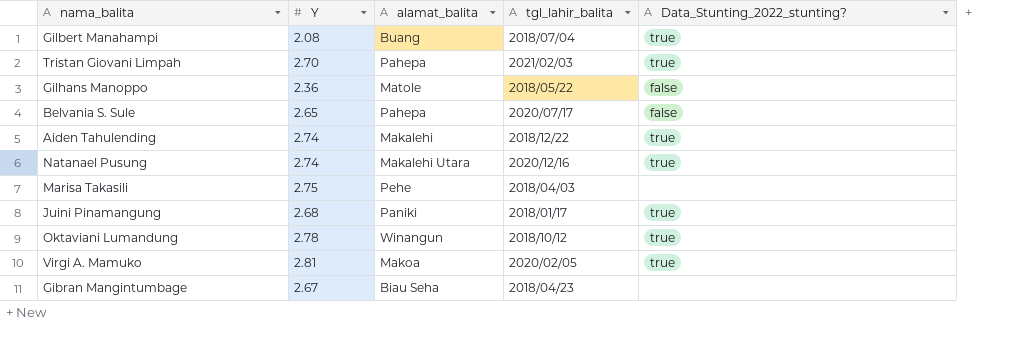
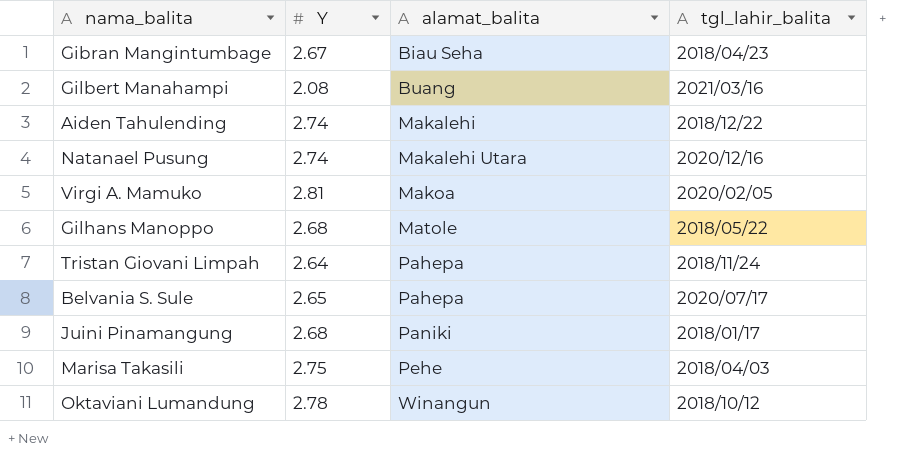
row order: none -> alamat_balita ascending
column Data_Stunting_2022_stunting? | position: 5 -> none
Gilbert Manahampi | tgl_lahir_balita: 2018/07/04 -> 2021/03/16
Gilhans Manoppo | Y: 2.36 -> 2.68
Tristan Giovani Limpah | Y: 2.70 -> 2.64
Tristan Giovani Limpah | tgl_lahir_balita: 2021/02/03 -> 2018/11/24

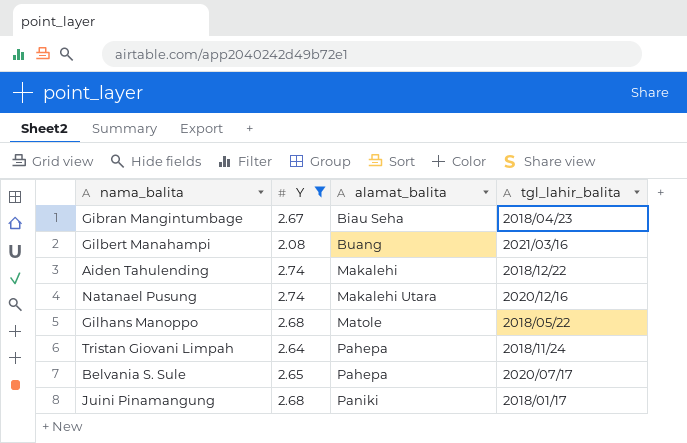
filter: none -> Y <= 2.74

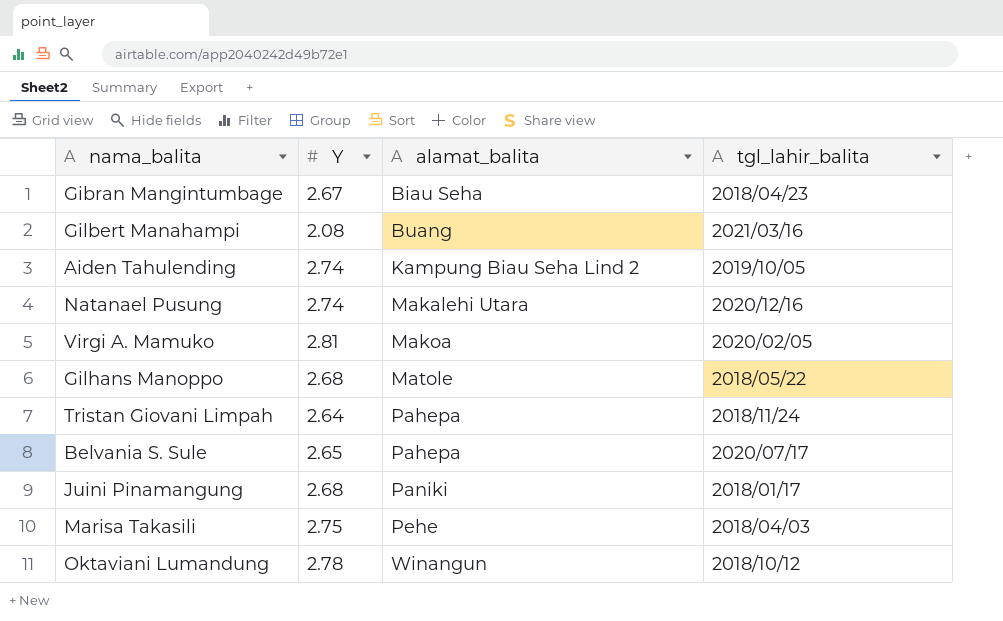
filter: Y <= 2.74 -> none
Aiden Tahulending | alamat_balita: Makalehi -> Kampung Biau Seha Lind 2
Aiden Tahulending | tgl_lahir_balita: 2018/12/22 -> 2019/10/05

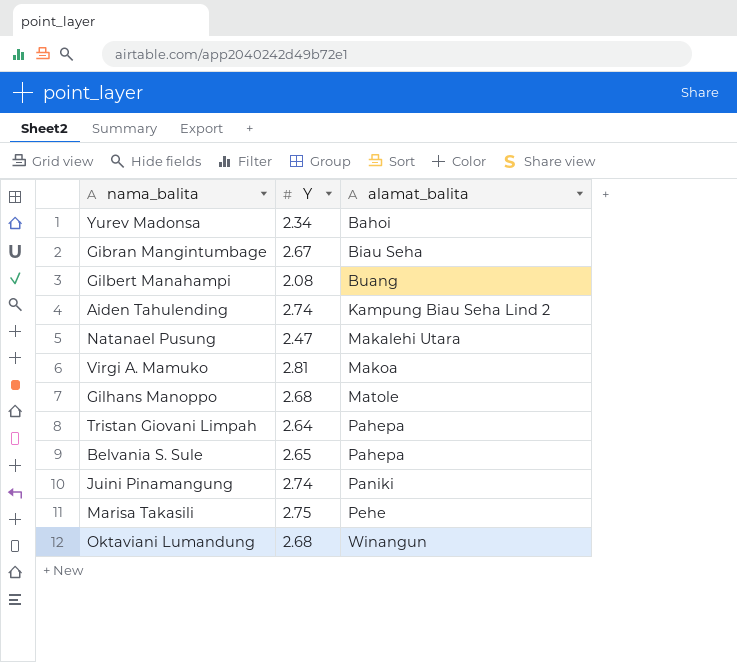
column tgl_lahir_balita | position: 4 -> none
row Yurev Madonsa: none -> 2.34 | Bahoi
Natanael Pusung | Y: 2.74 -> 2.47
Juini Pinamangung | Y: 2.68 -> 2.74
Oktaviani Lumandung | Y: 2.78 -> 2.68

